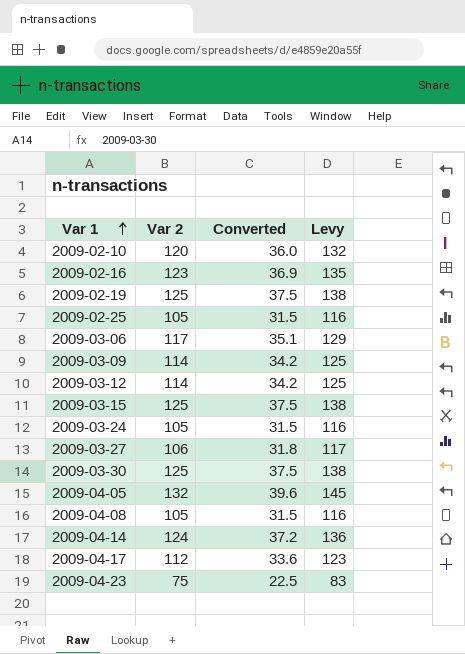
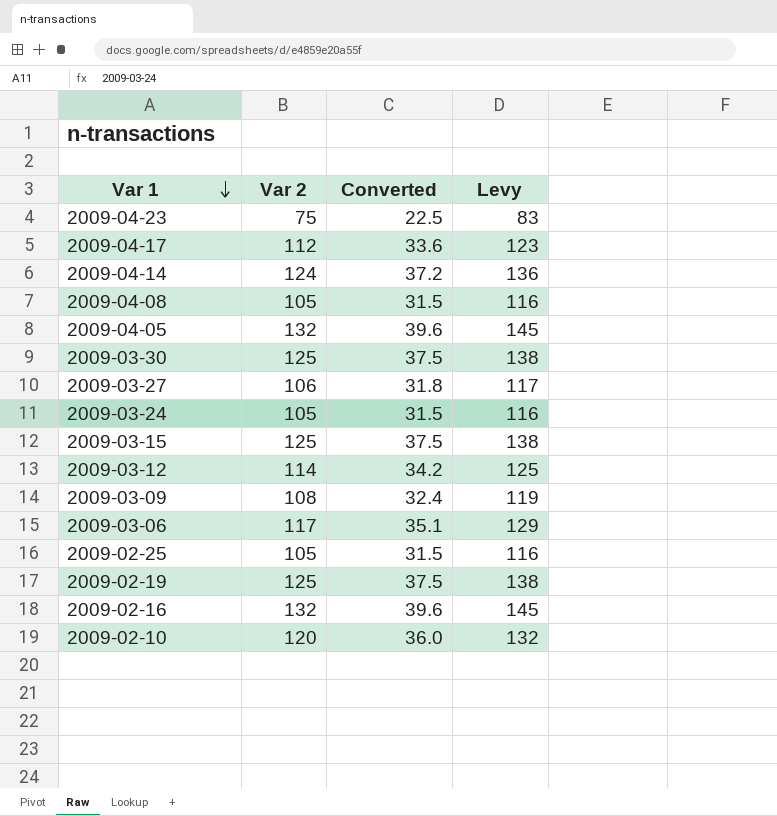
row order: Var 1 ascending -> Var 1 descending
2009-03-09 | Var 2: 114 -> 108
2009-03-09 | Converted: 34.2 -> 32.4
2009-03-09 | Levy: 125 -> 119
2009-02-16 | Var 2: 123 -> 132
2009-02-16 | Converted: 36.9 -> 39.6
2009-02-16 | Levy: 135 -> 145

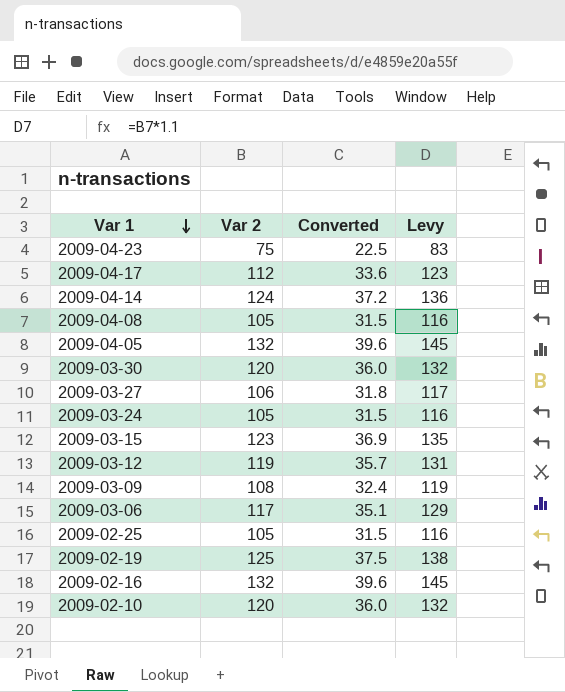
2009-03-30 | Var 2: 125 -> 120
2009-03-30 | Converted: 37.5 -> 36.0
2009-03-30 | Levy: 138 -> 132
2009-03-15 | Var 2: 125 -> 123
2009-03-15 | Converted: 37.5 -> 36.9
2009-03-15 | Levy: 138 -> 135
2009-03-12 | Var 2: 114 -> 119
2009-03-12 | Converted: 34.2 -> 35.7
2009-03-12 | Levy: 125 -> 131

